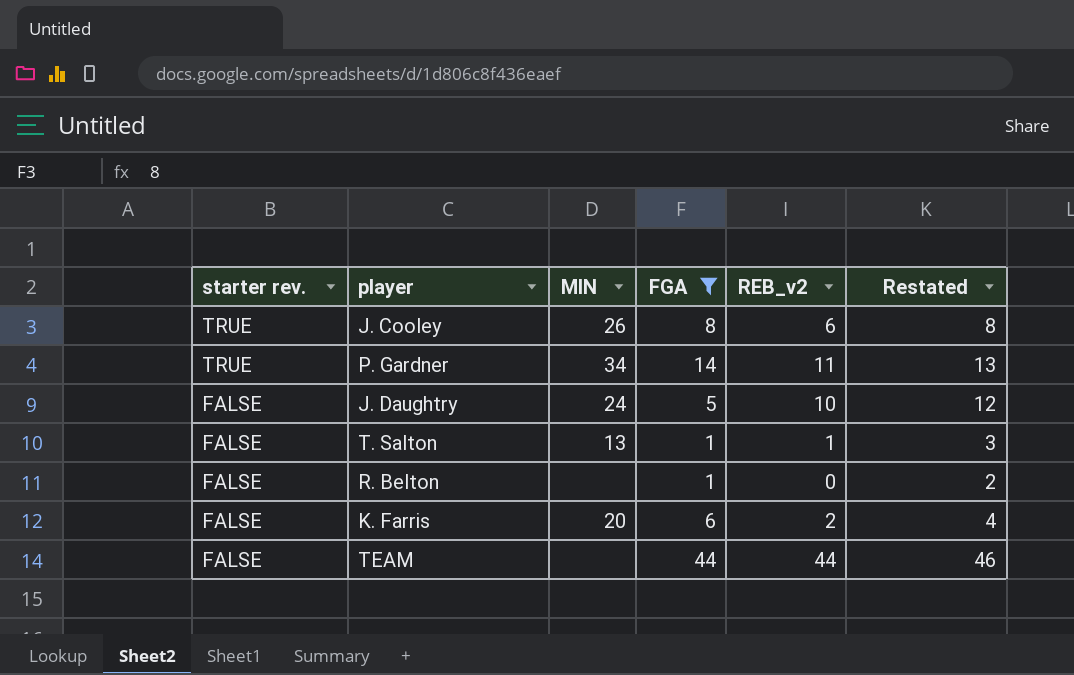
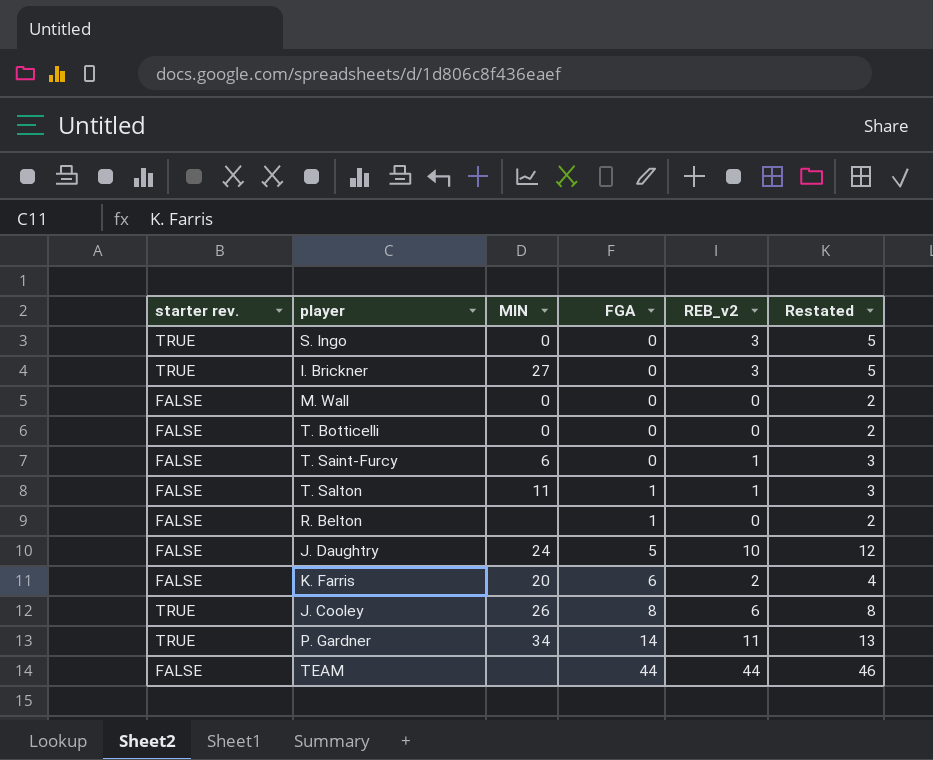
filter: FGA != 0 -> none
row order: starter rev. descending -> FGA ascending
T. Salton | MIN: 13 -> 11

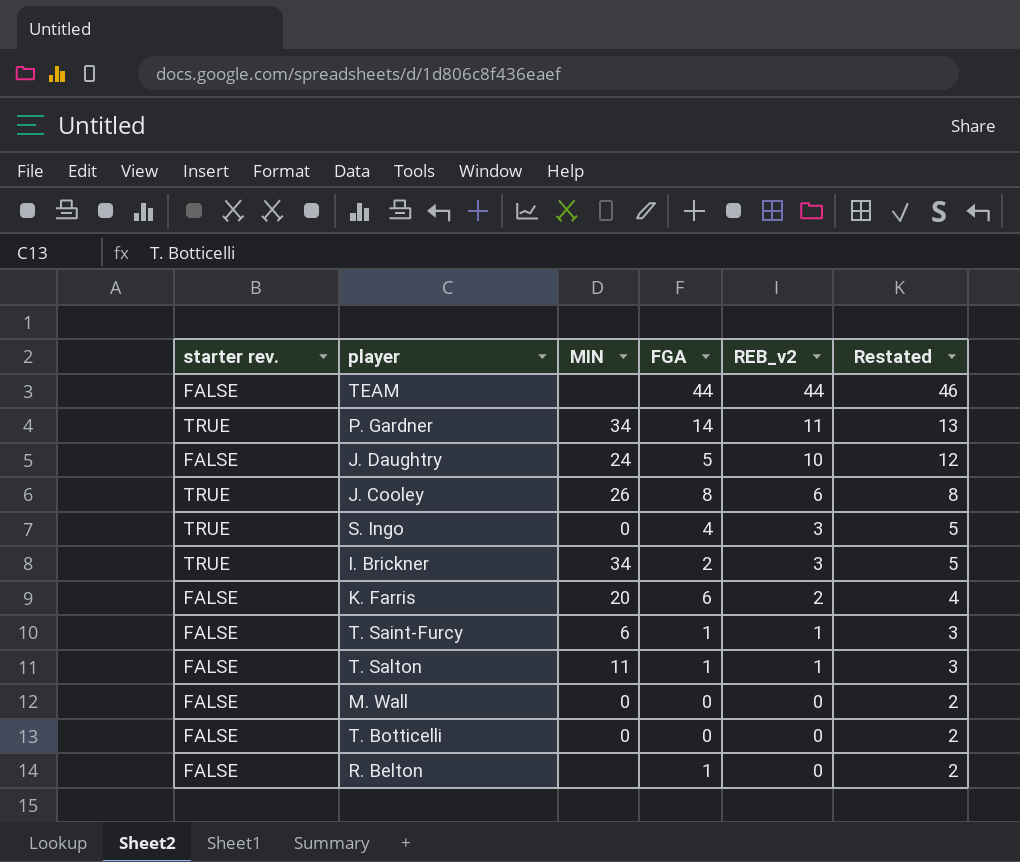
row order: FGA ascending -> REB_v2 descending
S. Ingo | FGA: 0 -> 4
I. Brickner | MIN: 27 -> 34
I. Brickner | FGA: 0 -> 2
T. Saint-Furcy | FGA: 0 -> 1

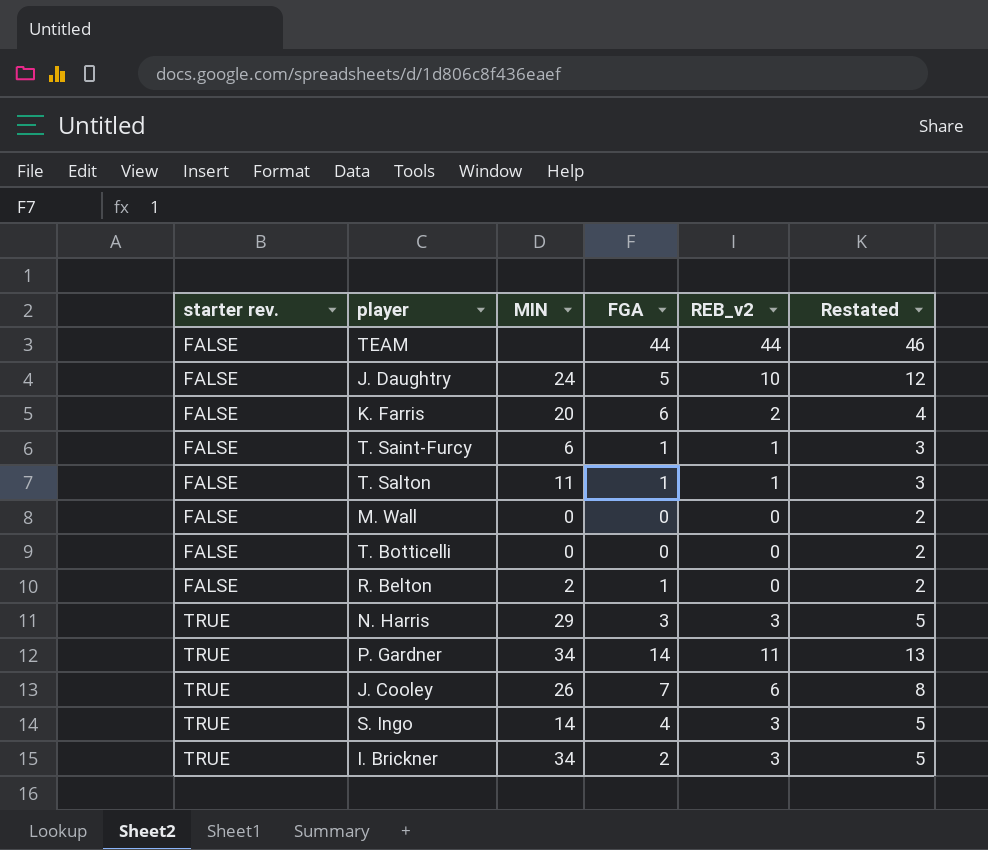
row order: REB_v2 descending -> starter rev. ascending
R. Belton | MIN: none -> 2
row N. Harris: none -> TRUE | 29 | 3 | 3 | 5
J. Cooley | FGA: 8 -> 7
S. Ingo | MIN: 0 -> 14

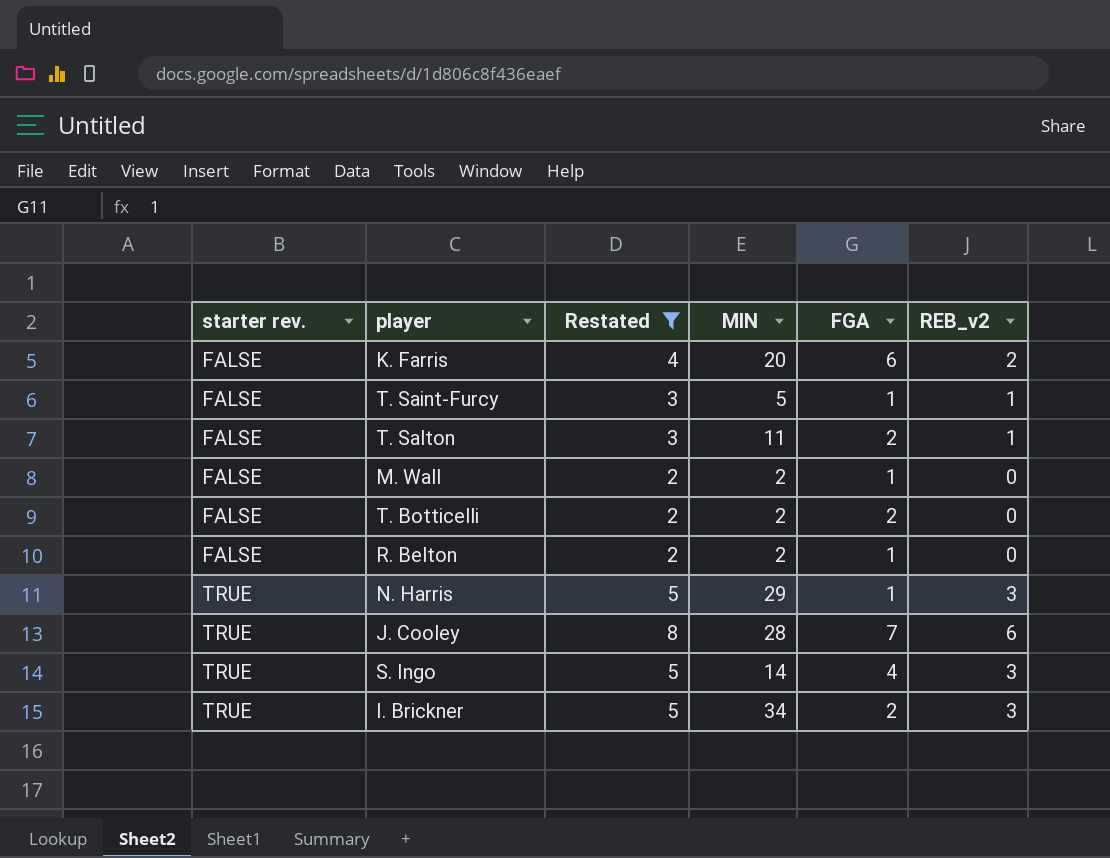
filter: none -> Restated <= 8
column Restated | position: 6 -> 3
T. Saint-Furcy | MIN: 6 -> 5
T. Salton | FGA: 1 -> 2
M. Wall | MIN: 0 -> 2
M. Wall | FGA: 0 -> 1
T. Botticelli | MIN: 0 -> 2
T. Botticelli | FGA: 0 -> 2
N. Harris | FGA: 3 -> 1
J. Cooley | MIN: 26 -> 28

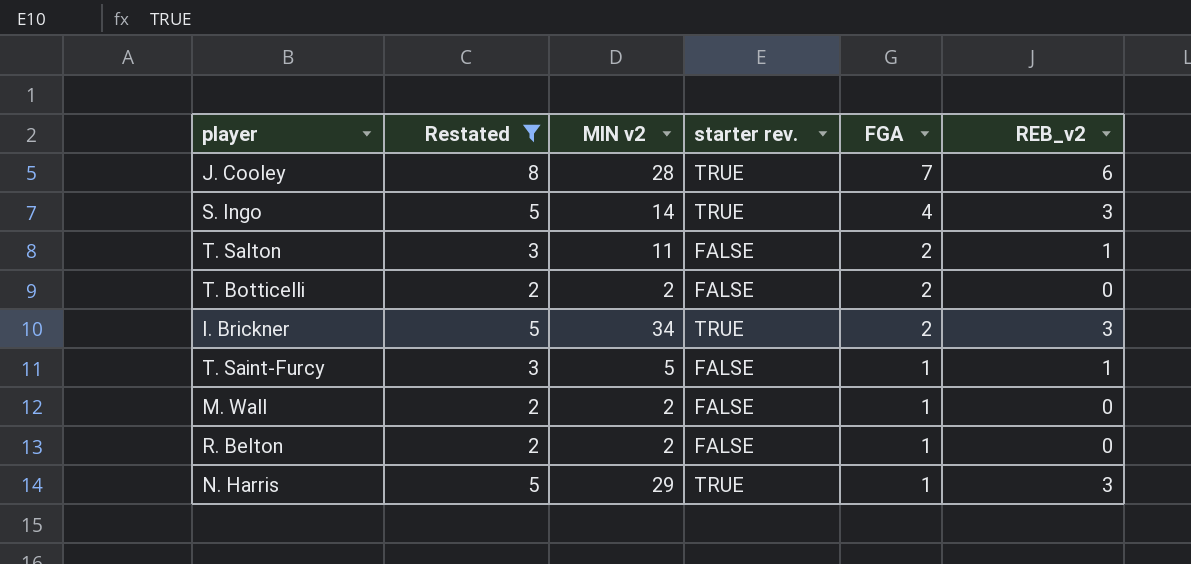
row order: starter rev. ascending -> FGA descending
column name: MIN -> MIN v2
column starter rev. | position: 1 -> 4
row K. Farris: FALSE | 4 | 20 | 6 | 2 -> none

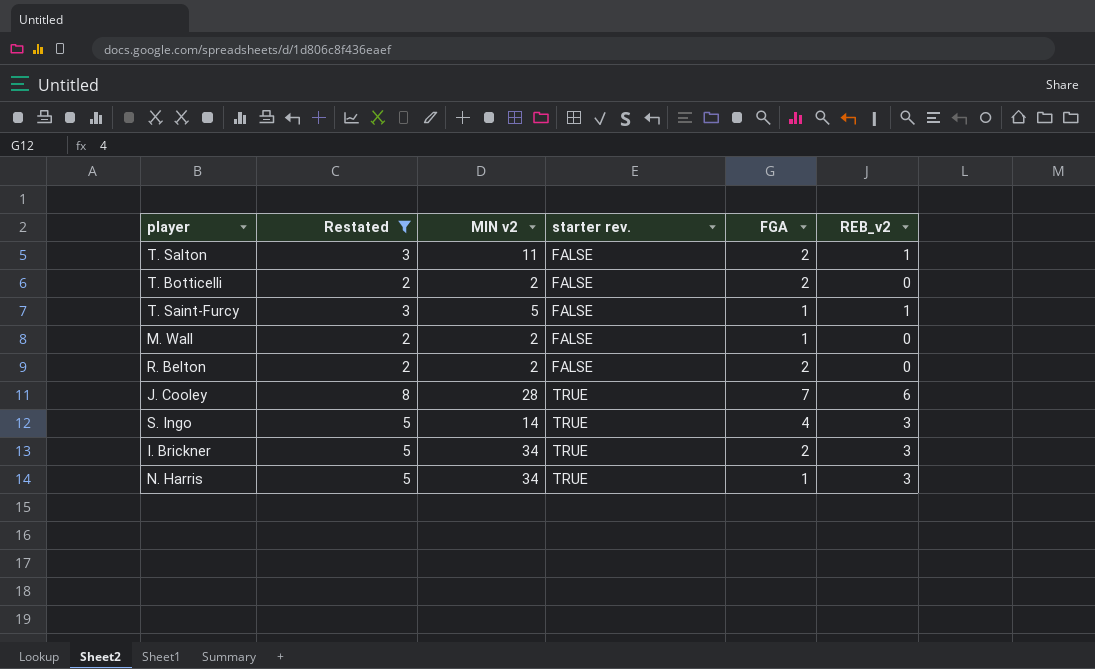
row order: FGA descending -> starter rev. ascending
R. Belton | FGA: 1 -> 2
N. Harris | MIN v2: 29 -> 34

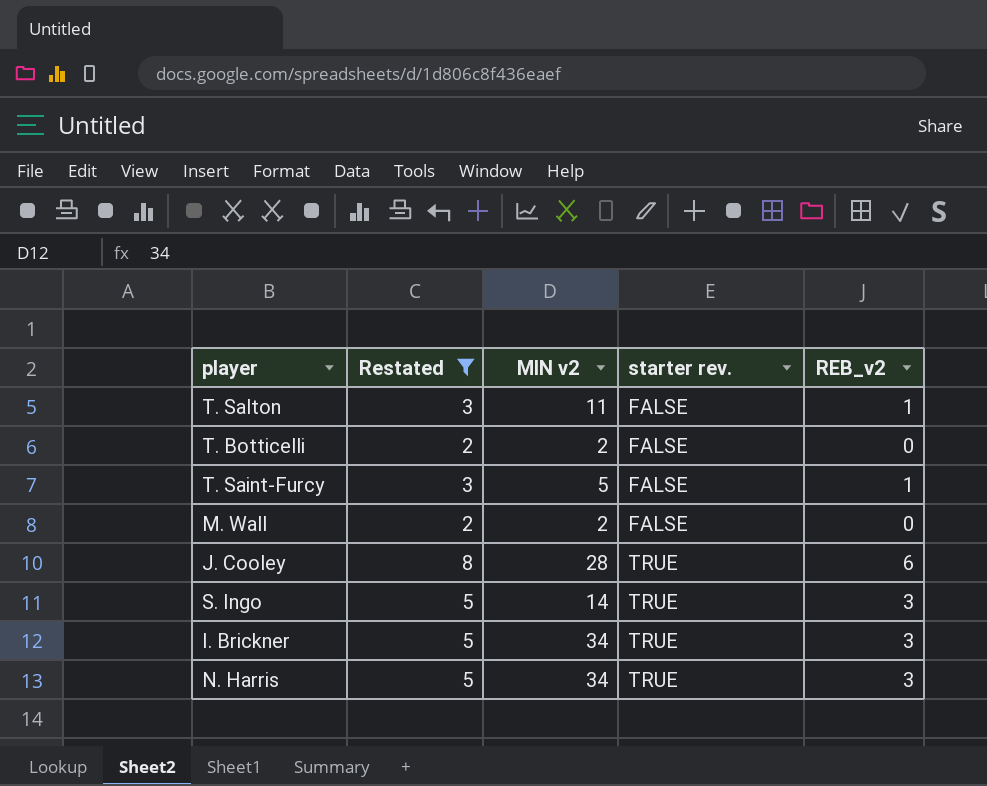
column FGA | position: 5 -> none
row R. Belton: 2 | 2 | FALSE | 2 | 0 -> none

